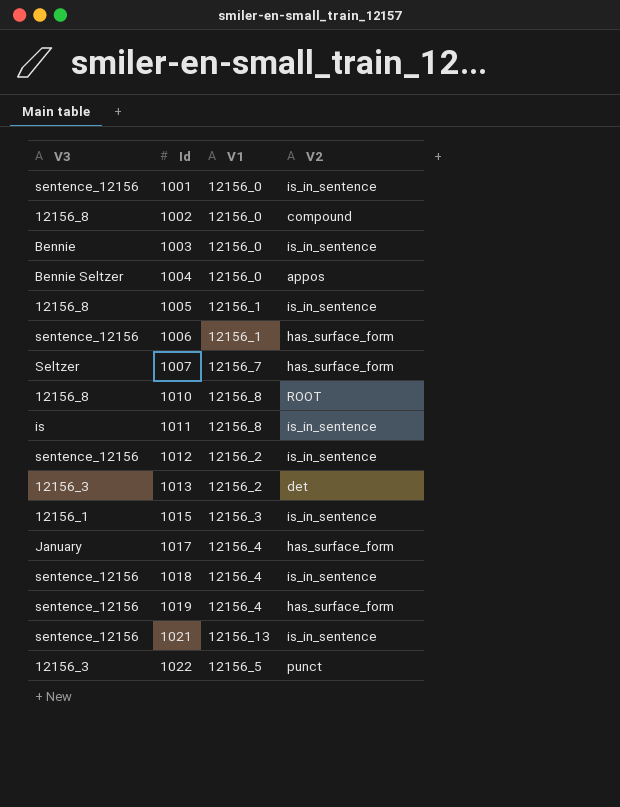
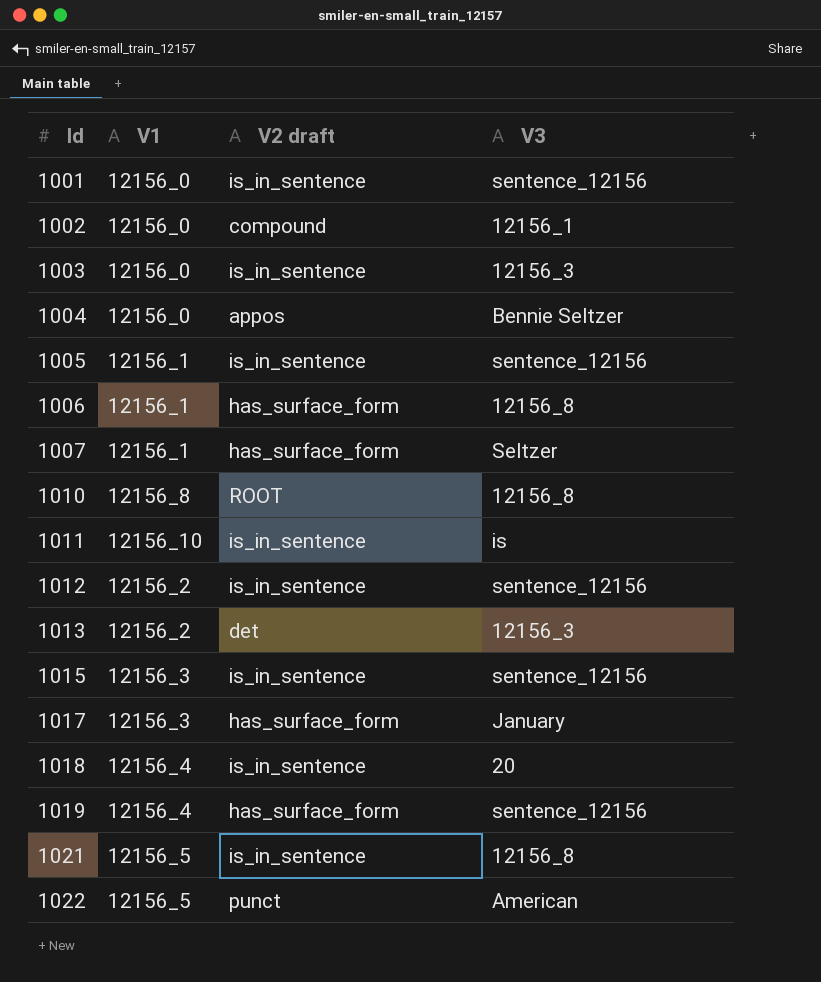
column name: V2 -> V2 draft
column V3 | position: 1 -> 4
1002 | V3: 12156_8 -> 12156_1
1003 | V3: Bennie -> 12156_3
1005 | V3: 12156_8 -> sentence_12156
1006 | V3: sentence_12156 -> 12156_8
1007 | V1: 12156_7 -> 12156_1
1011 | V1: 12156_8 -> 12156_10
1015 | V3: 12156_1 -> sentence_12156
1017 | V1: 12156_4 -> 12156_3
1018 | V3: sentence_12156 -> 20
1021 | V1: 12156_13 -> 12156_5
1021 | V3: sentence_12156 -> 12156_8
1022 | V3: 12156_3 -> American

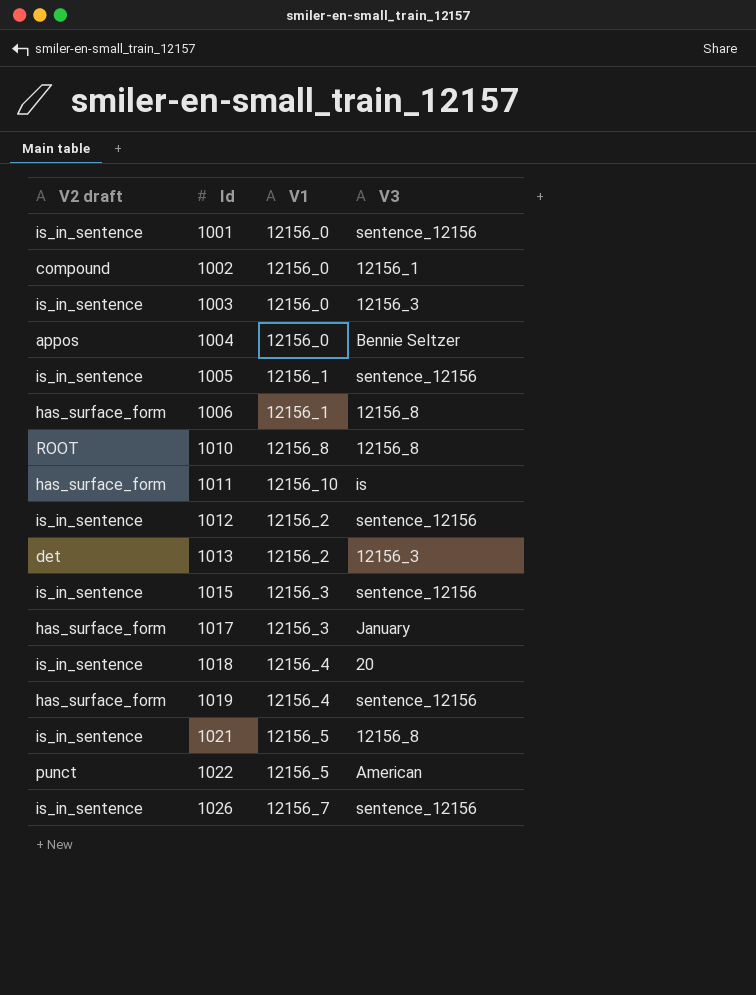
column V2 draft | position: 3 -> 1
row 1007: 12156_1 | has_surface_form | Seltzer -> none
1011 | V2 draft: is_in_sentence -> has_surface_form
row 1026: none -> is_in_sentence | 12156_7 | sentence_12156

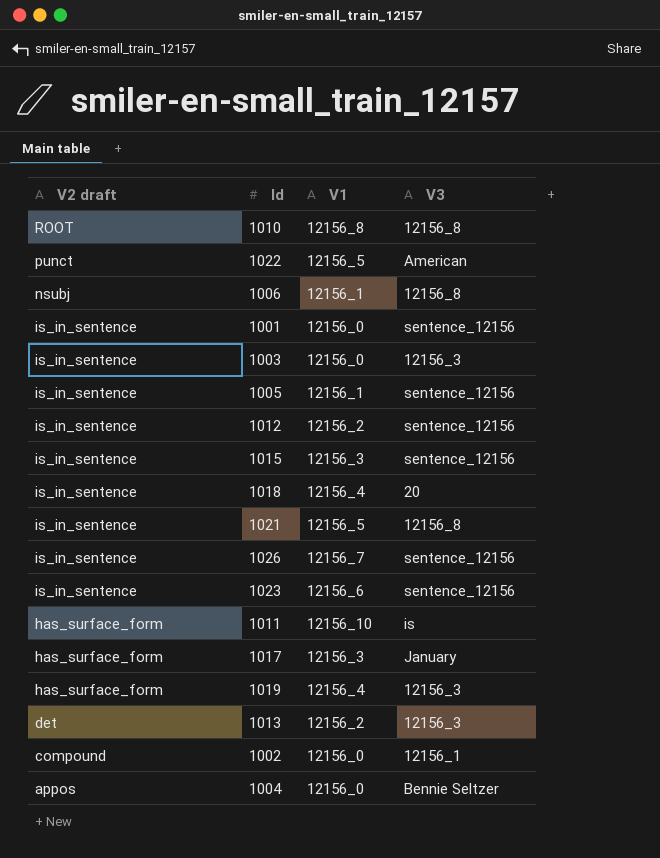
row order: Id ascending -> V2 draft descending
1006 | V2 draft: has_surface_form -> nsubj
row 1023: none -> is_in_sentence | 12156_6 | sentence_12156
1019 | V3: sentence_12156 -> 12156_3

